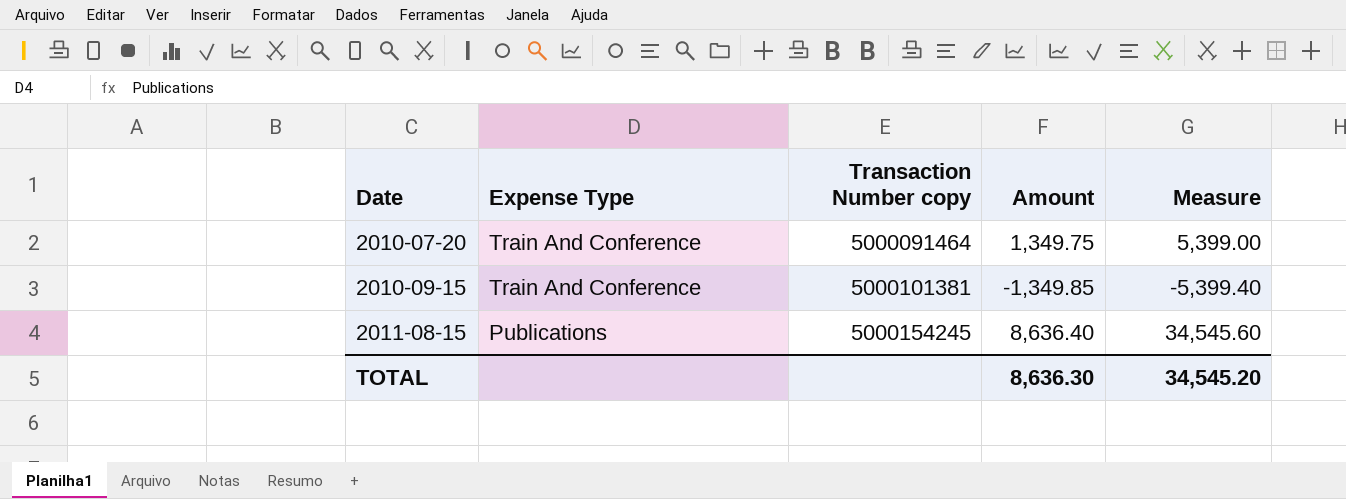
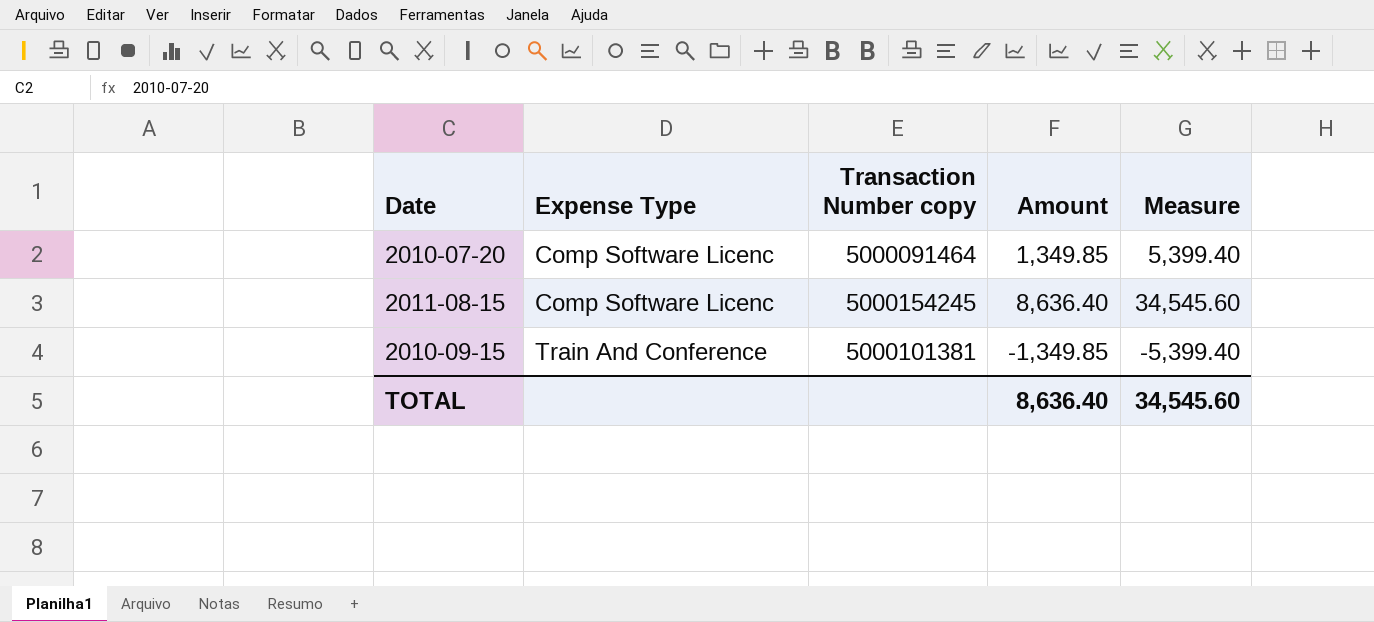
row order: Date ascending -> Expense Type ascending
2010-07-20 | Expense Type: Train And Conference -> Comp Software Licenc
2010-07-20 | Amount: 1,349.75 -> 1,349.85
2010-07-20 | Measure: 5,399.00 -> 5,399.40
2011-08-15 | Expense Type: Publications -> Comp Software Licenc
TOTAL | Amount: 8,636.30 -> 8,636.40
TOTAL | Measure: 34,545.20 -> 34,545.60

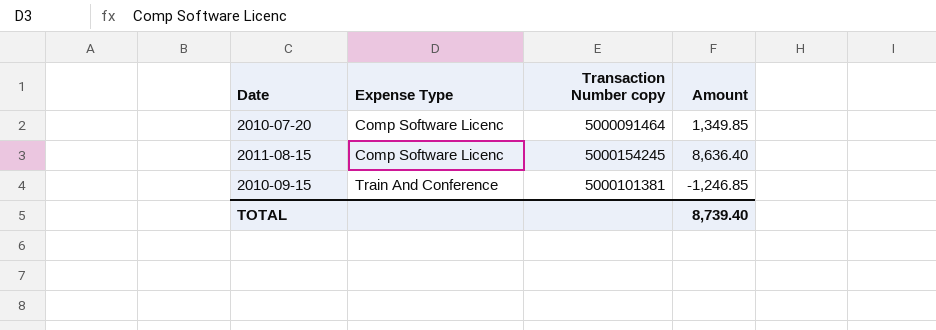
column Measure | formula: [Amount] * 4 -> none
2010-09-15 | Amount: -1,349.85 -> -1,246.85
TOTAL | Amount: 8,636.40 -> 8,739.40

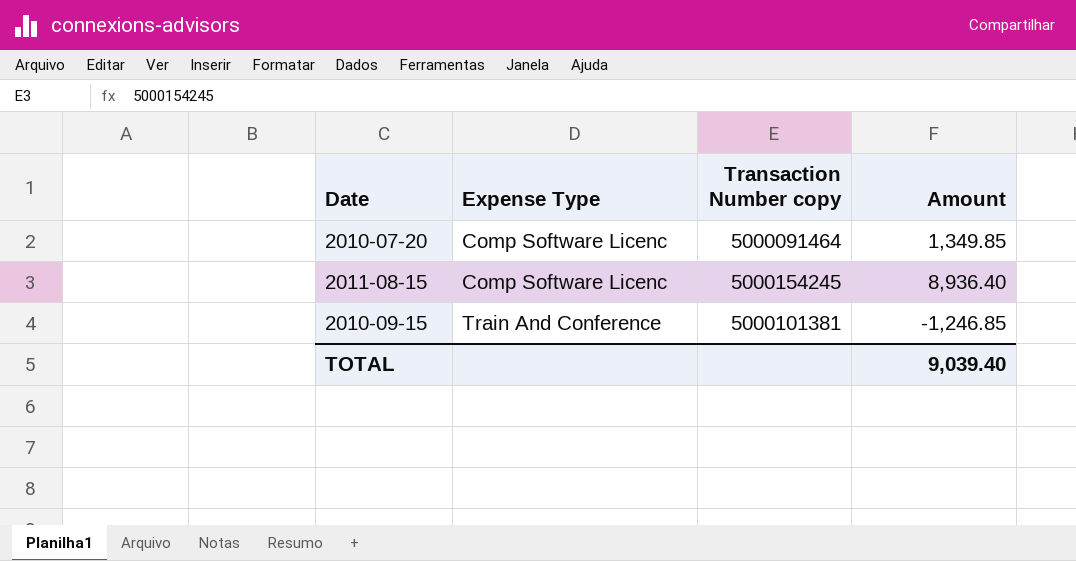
2011-08-15 | Amount: 8,636.40 -> 8,936.40
TOTAL | Amount: 8,739.40 -> 9,039.40

